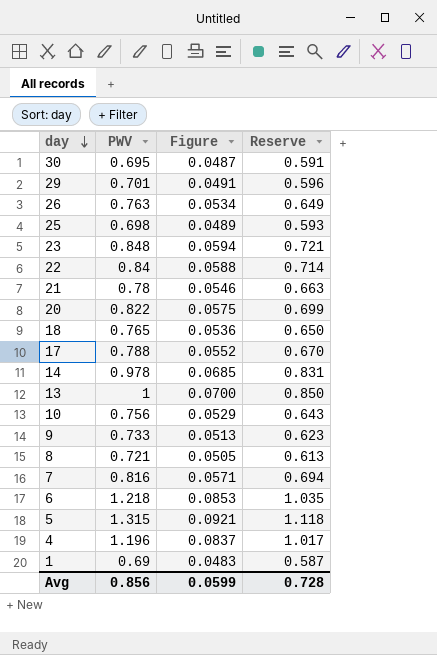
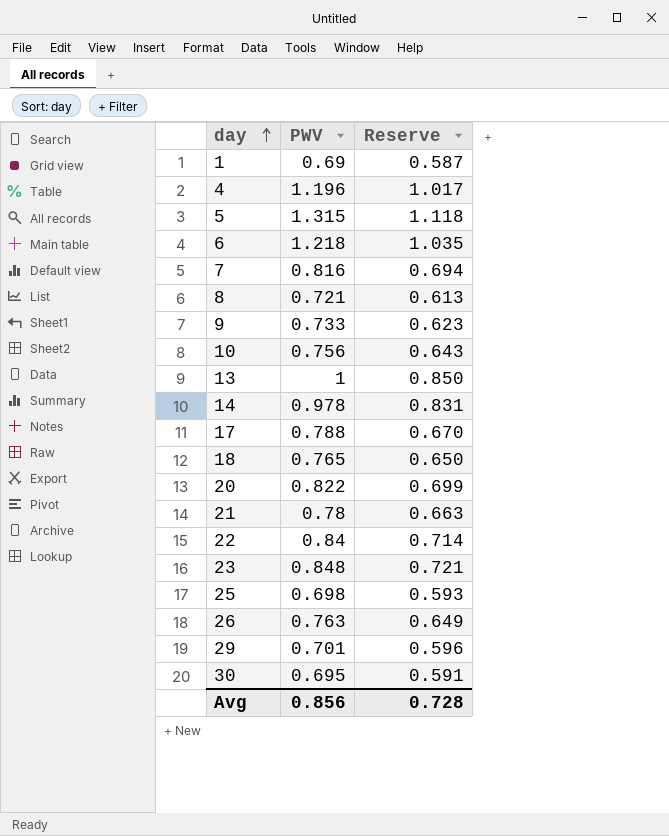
row order: day descending -> day ascending
column Figure | formula: [PWV] * 0.07 -> none

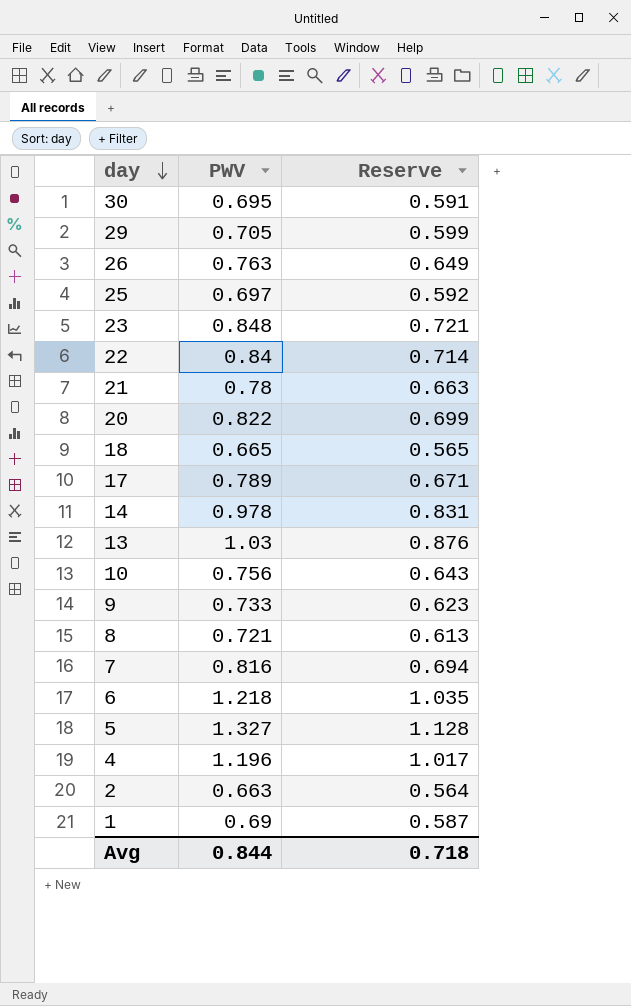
row order: day ascending -> day descending
29 | PWV: 0.701 -> 0.705
29 | Reserve: 0.596 -> 0.599
25 | PWV: 0.698 -> 0.697
25 | Reserve: 0.593 -> 0.592
18 | PWV: 0.765 -> 0.665
18 | Reserve: 0.650 -> 0.565
17 | PWV: 0.788 -> 0.789
17 | Reserve: 0.670 -> 0.671
13 | PWV: 1 -> 1.03
13 | Reserve: 0.850 -> 0.876
5 | PWV: 1.315 -> 1.327
5 | Reserve: 1.118 -> 1.128
row 2: none -> 0.663 | 0.564
Avg | PWV: 0.856 -> 0.844
Avg | Reserve: 0.728 -> 0.718

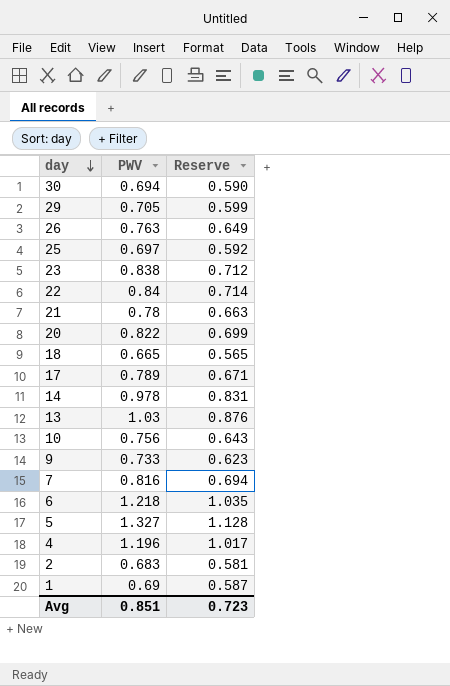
row 8: 0.721 | 0.613 -> none
30 | PWV: 0.695 -> 0.694
30 | Reserve: 0.591 -> 0.590
23 | PWV: 0.848 -> 0.838
23 | Reserve: 0.721 -> 0.712
2 | PWV: 0.663 -> 0.683
2 | Reserve: 0.564 -> 0.581
Avg | PWV: 0.844 -> 0.851
Avg | Reserve: 0.718 -> 0.723

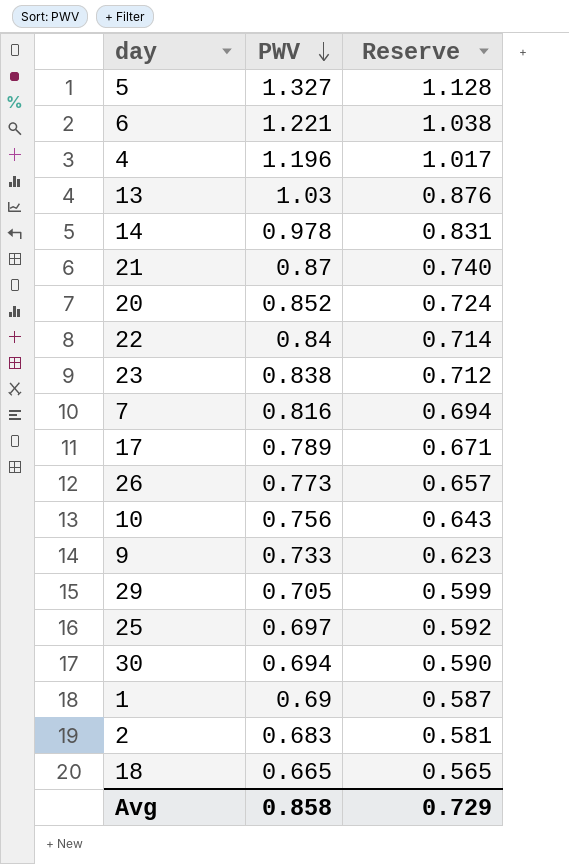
row order: day descending -> PWV descending
6 | PWV: 1.218 -> 1.221
6 | Reserve: 1.035 -> 1.038
21 | PWV: 0.78 -> 0.87
21 | Reserve: 0.663 -> 0.740
20 | PWV: 0.822 -> 0.852
20 | Reserve: 0.699 -> 0.724
26 | PWV: 0.763 -> 0.773
26 | Reserve: 0.649 -> 0.657
Avg | PWV: 0.851 -> 0.858
Avg | Reserve: 0.723 -> 0.729

